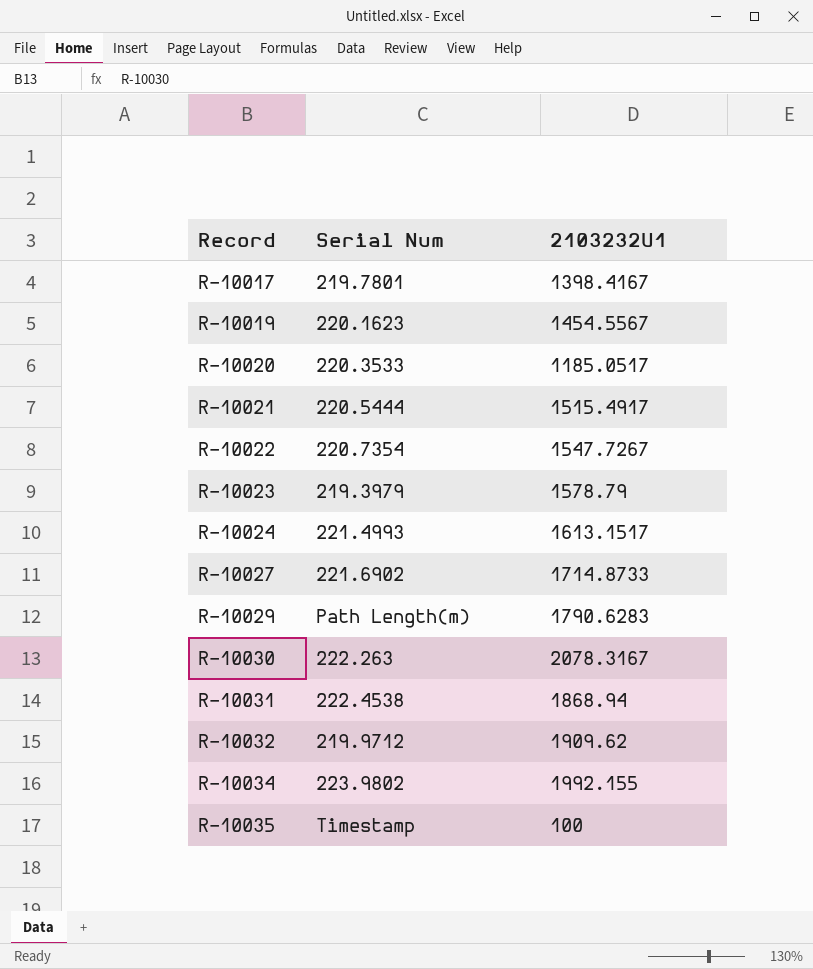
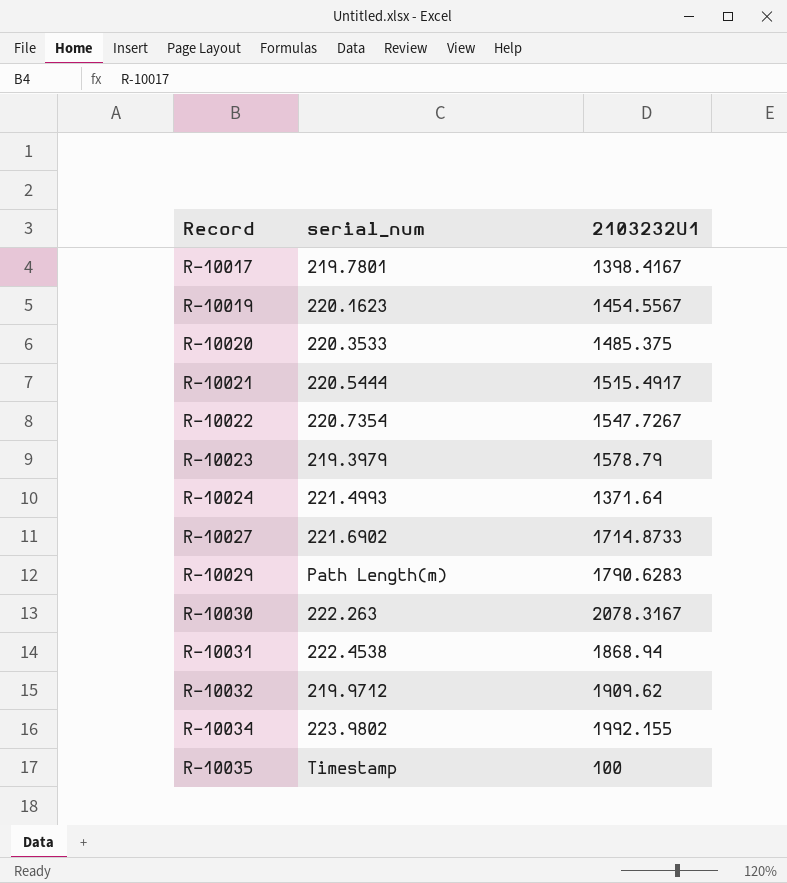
column name: Serial Num -> serial_num
R-10020 | 2103232U1: 1185.0517 -> 1485.375
R-10024 | 2103232U1: 1613.1517 -> 1371.64

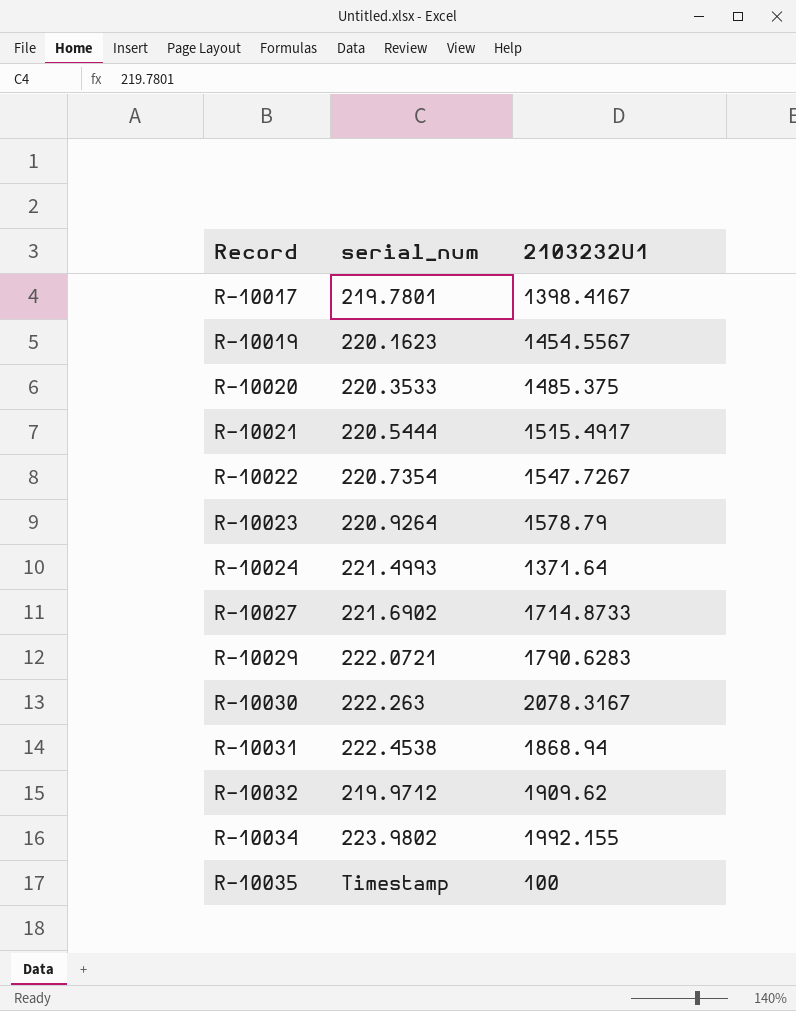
R-10023 | serial_num: 219.3979 -> 220.9264
R-10029 | serial_num: Path Length(m) -> 222.0721

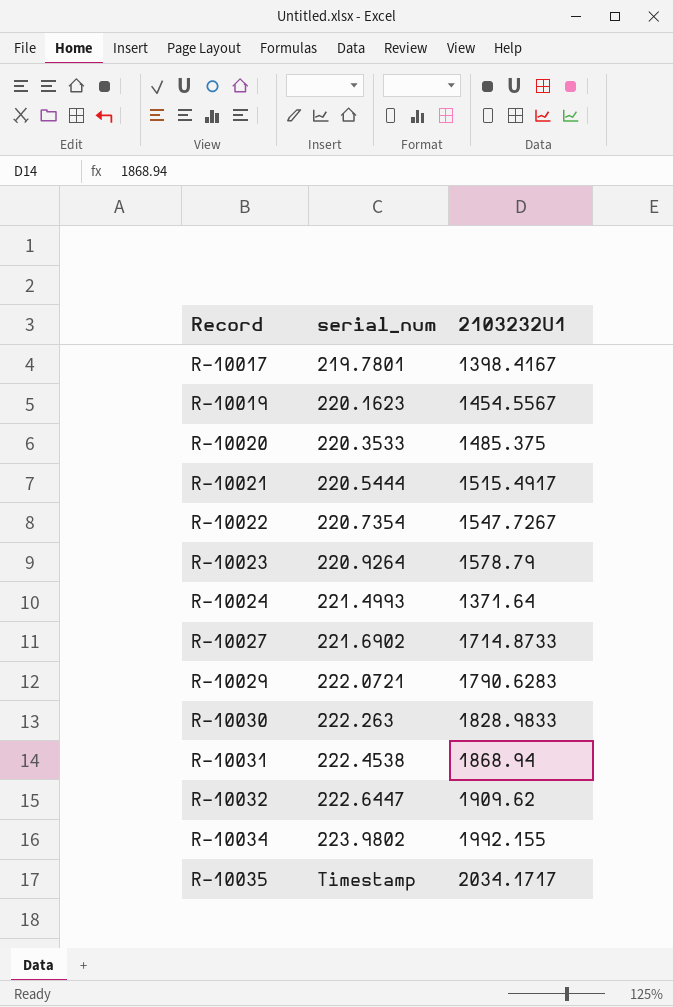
R-10030 | 2103232U1: 2078.3167 -> 1828.9833
R-10032 | serial_num: 219.9712 -> 222.6447
R-10035 | 2103232U1: 100 -> 2034.1717

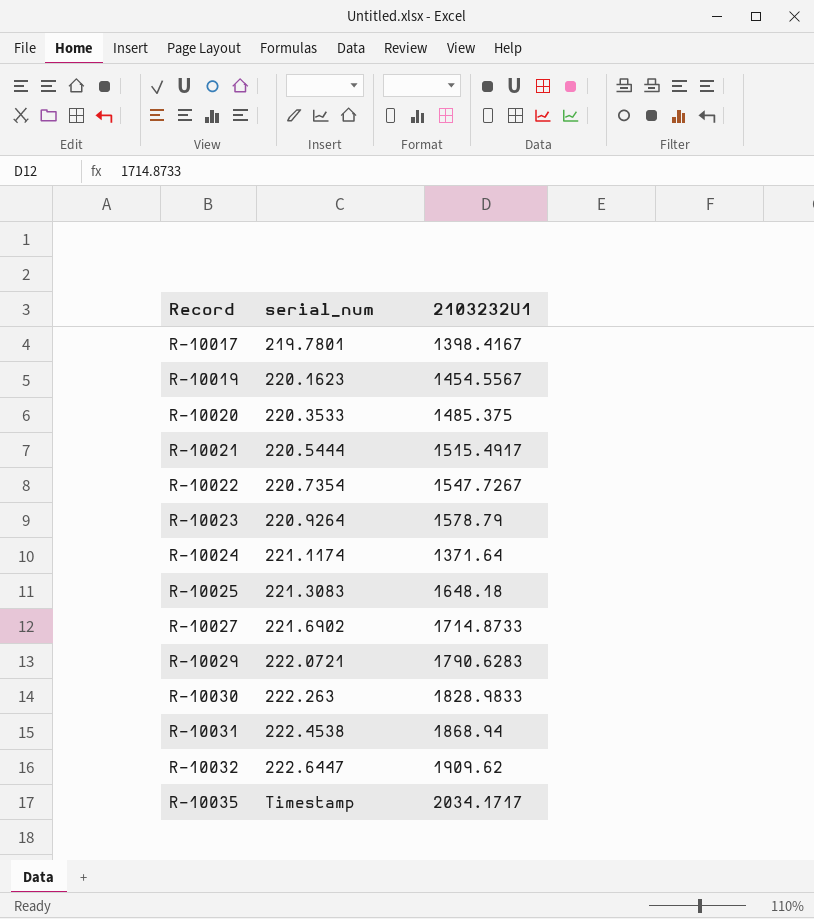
row R-10034: 223.9802 | 1992.155 -> none
R-10024 | serial_num: 221.4993 -> 221.1174
row R-10025: none -> 221.3083 | 1648.18

